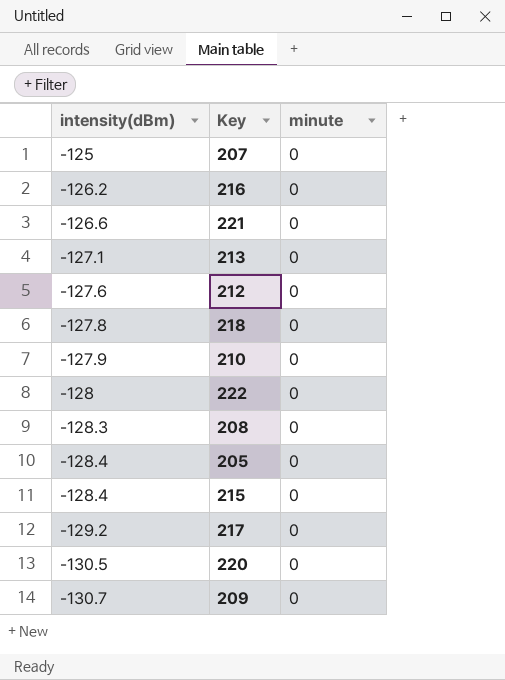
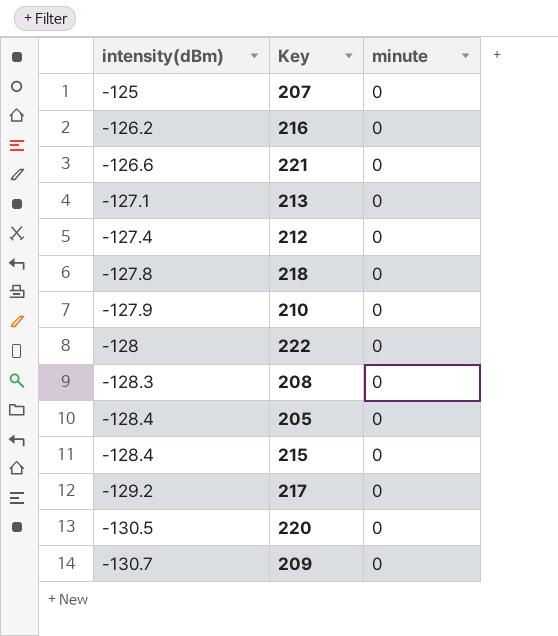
212 | intensity(dBm): -127.6 -> -127.4

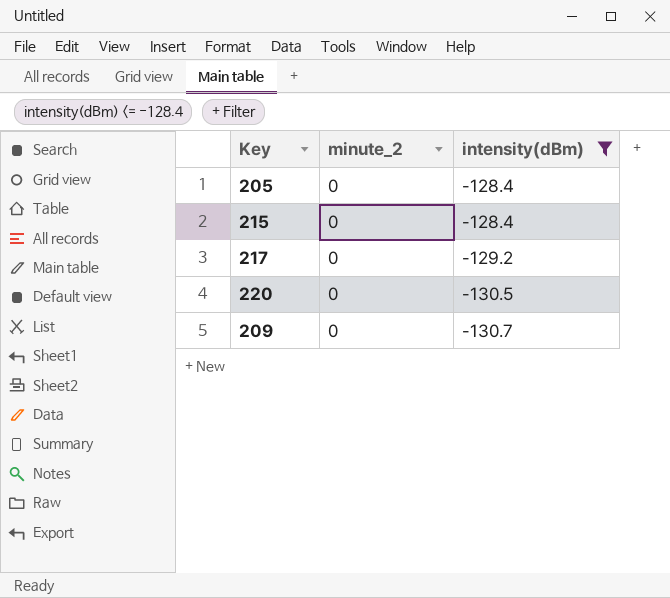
filter: none -> intensity(dBm) <= -128.4
column name: minute -> minute_2
column intensity(dBm) | position: 1 -> 3

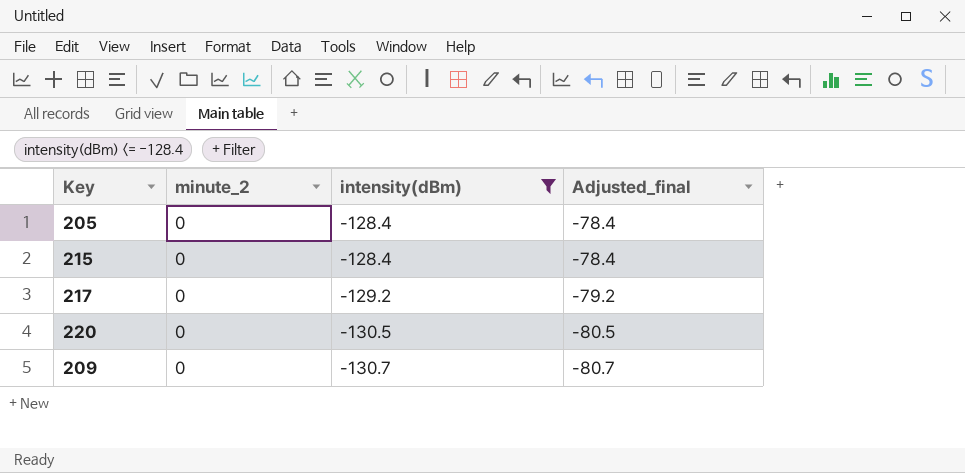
column Adjusted_final | formula: none -> [intensity(dBm)] + 50

